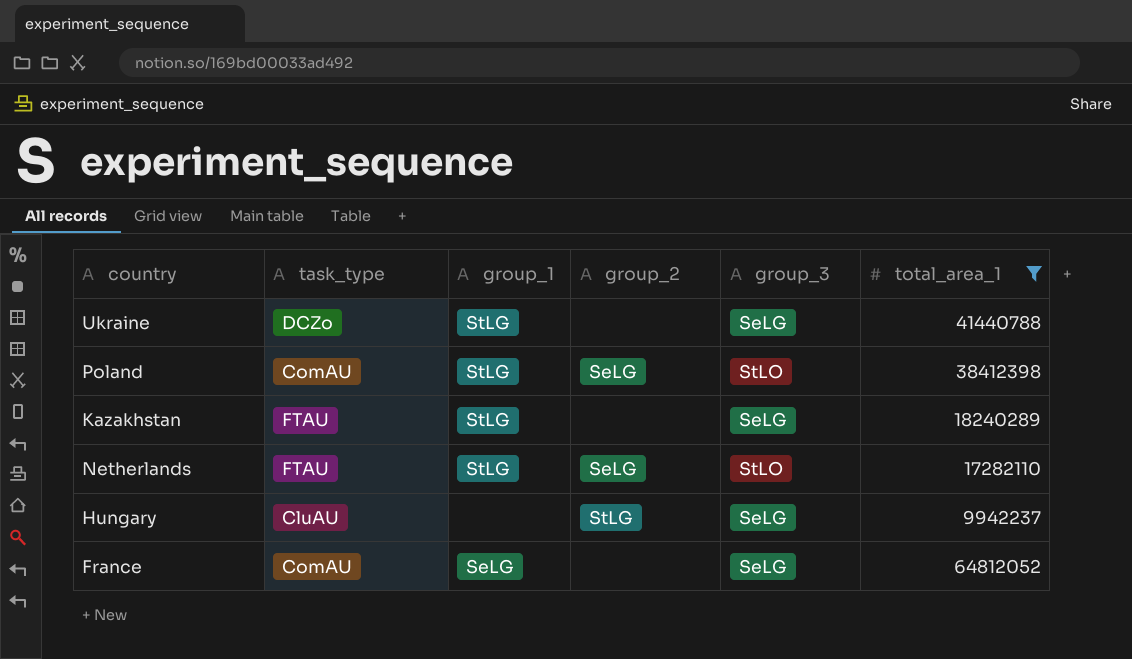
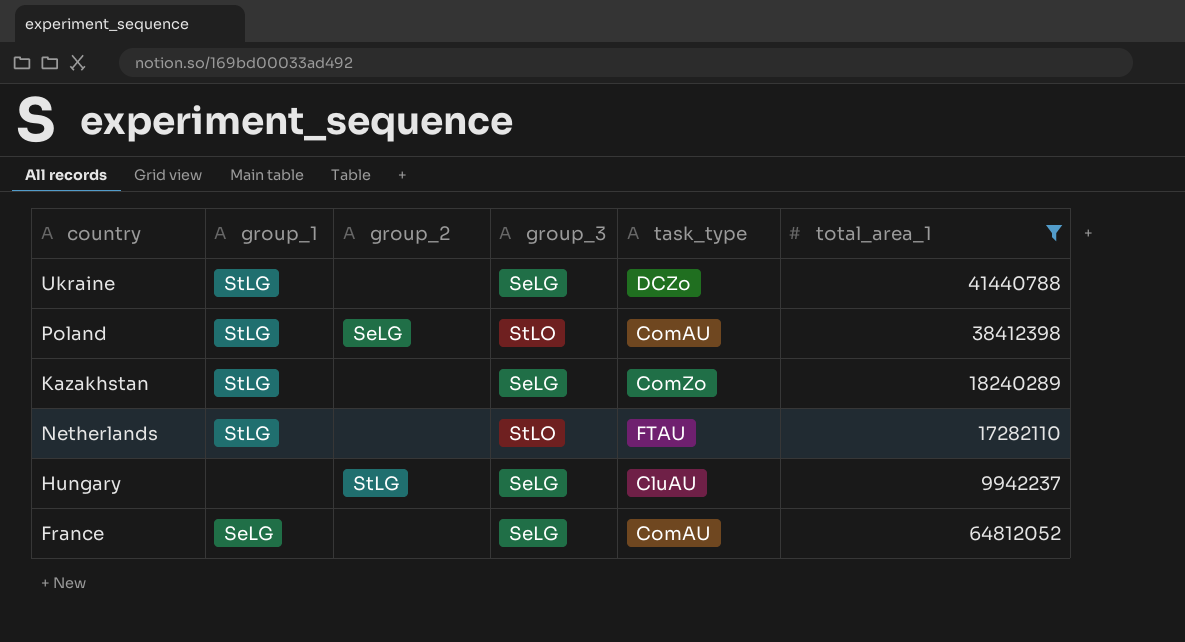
column task_type | position: 2 -> 5
Kazakhstan | task_type: FTAU -> ComZo
Netherlands | group_2: SeLG -> none

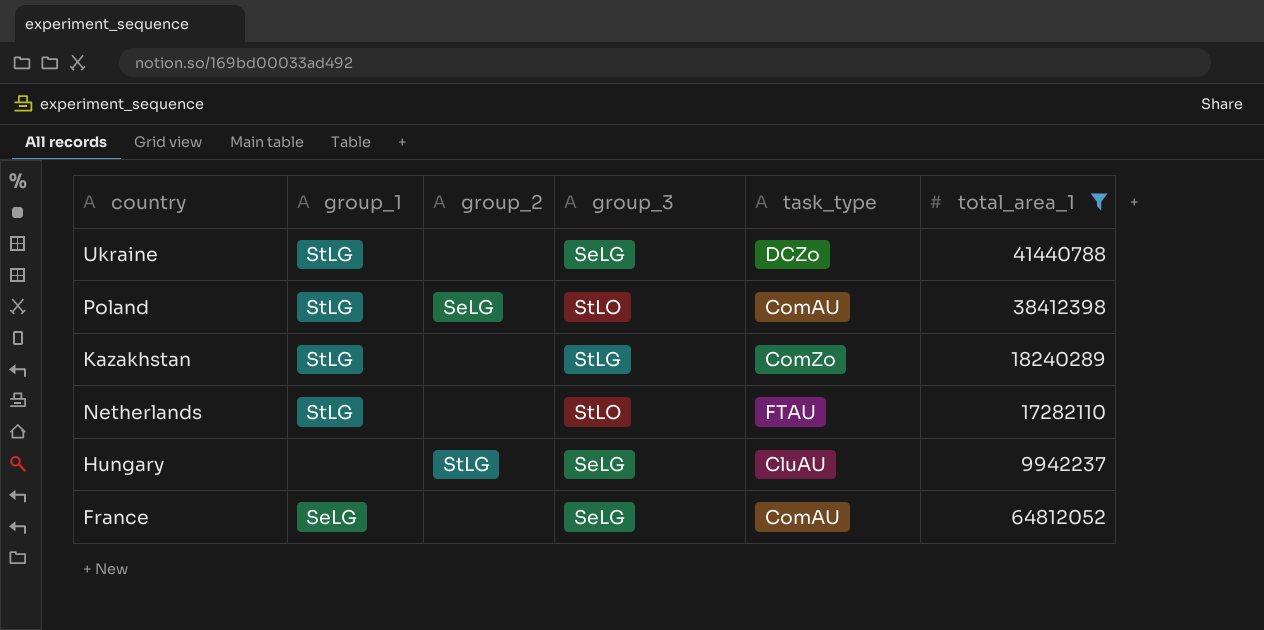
Kazakhstan | group_3: SeLG -> StLG

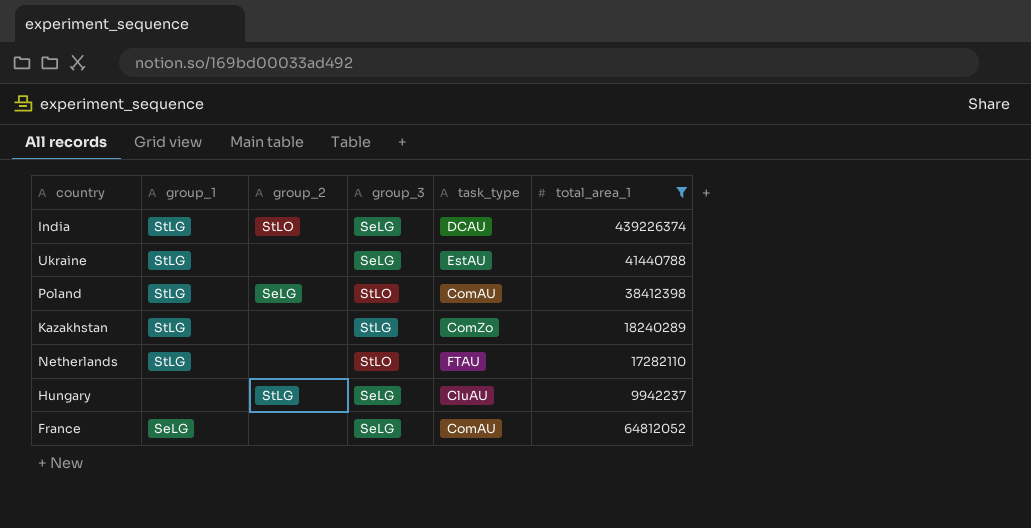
row India: none -> StLG | StLO | SeLG | DCAU | 439226374
Ukraine | task_type: DCZo -> EstAU

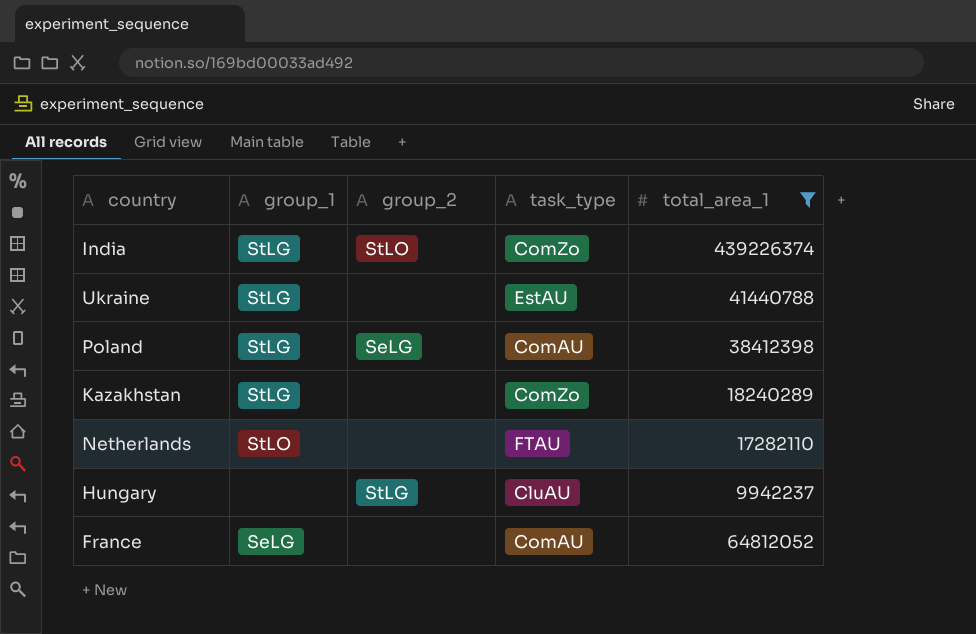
column group_3 | position: 4 -> none
India | task_type: DCAU -> ComZo
Netherlands | group_1: StLG -> StLO

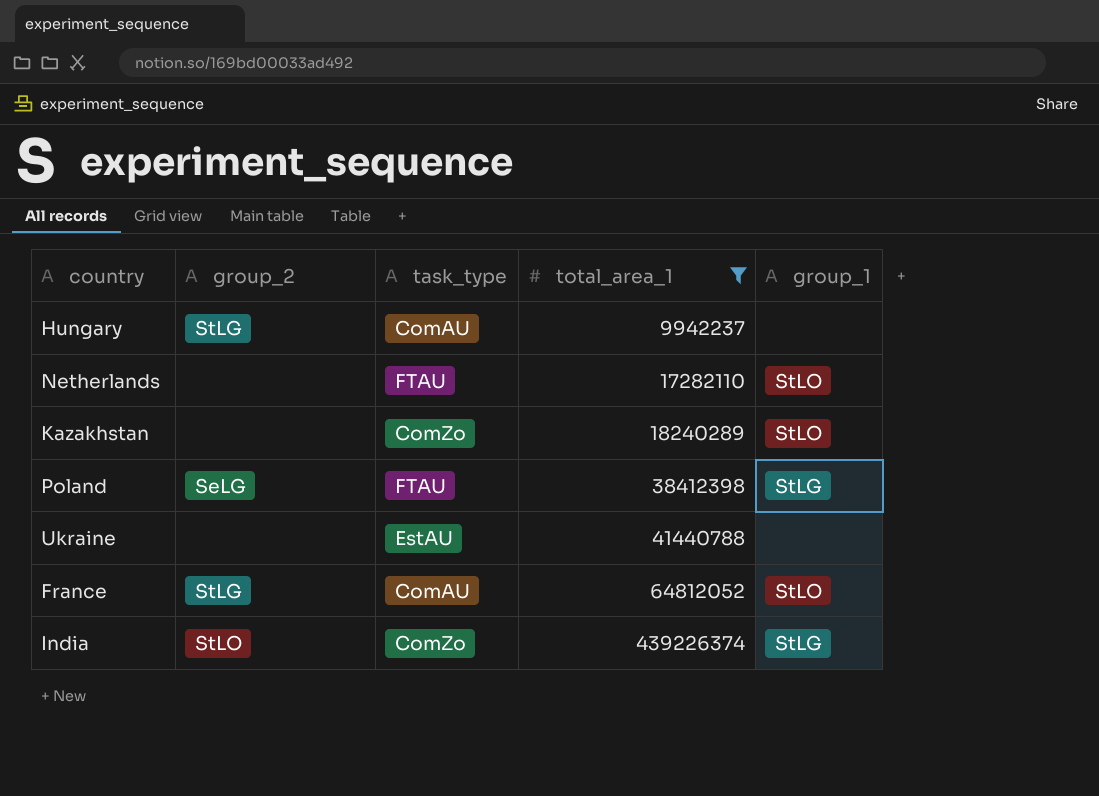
row order: none -> total_area_1 ascending
column group_1 | position: 2 -> 5
Hungary | task_type: CluAU -> ComAU
Kazakhstan | group_1: StLG -> StLO
Poland | task_type: ComAU -> FTAU
Ukraine | group_1: StLG -> none
France | group_2: none -> StLG
France | group_1: SeLG -> StLO

